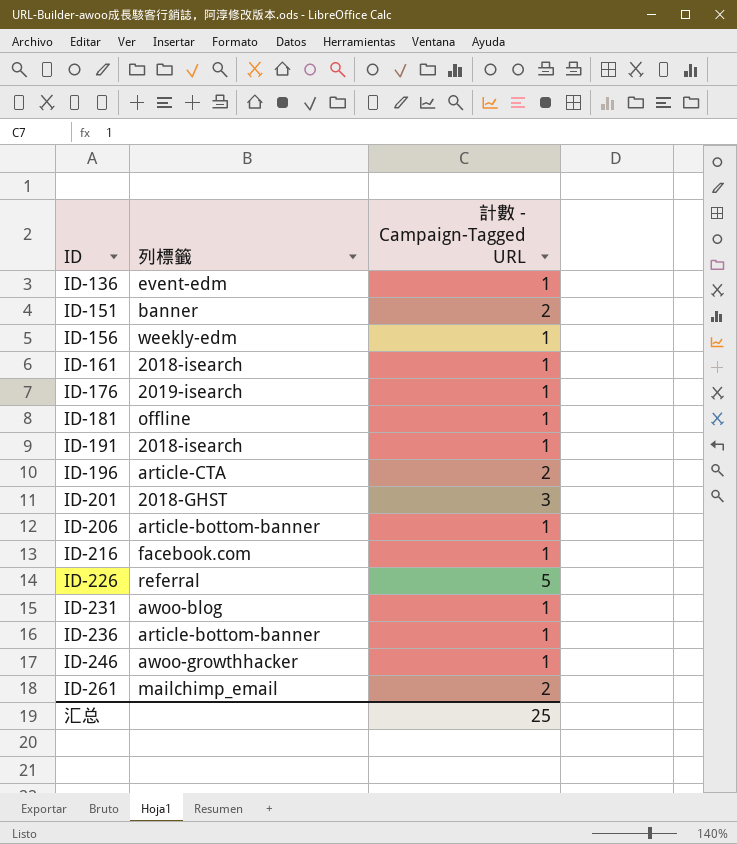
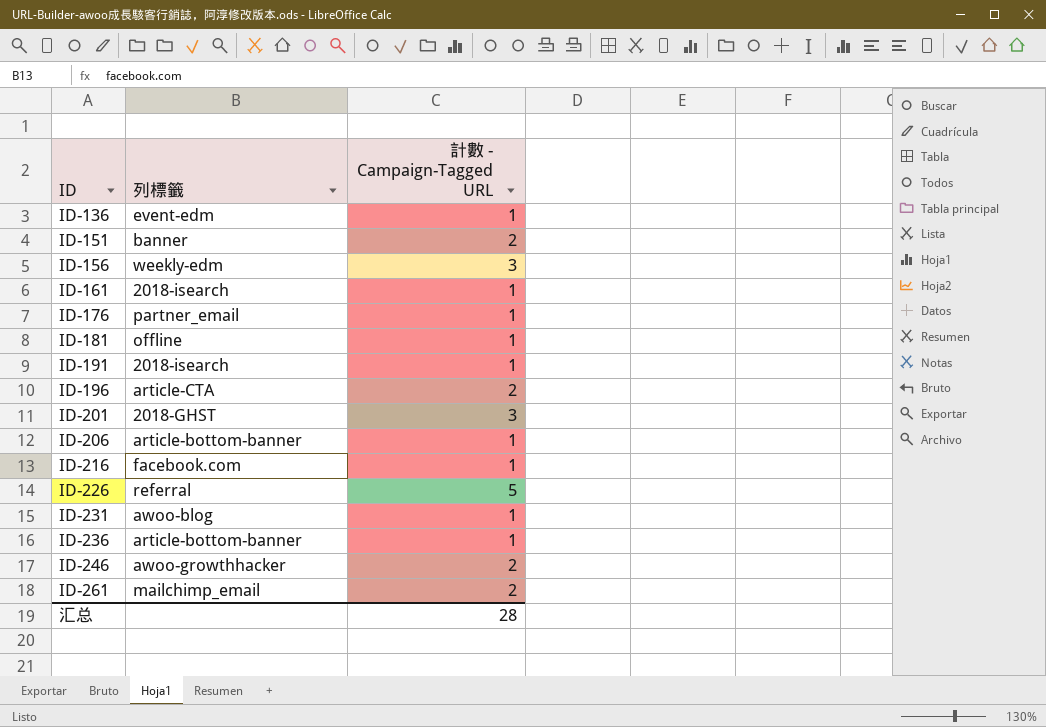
ID-156 | 計數 - Campaign-Tagged URL: 1 -> 3
ID-176 | 列標籤: 2019-isearch -> partner_email
ID-246 | 計數 - Campaign-Tagged URL: 1 -> 2
汇总 | 計數 - Campaign-Tagged URL: 25 -> 28

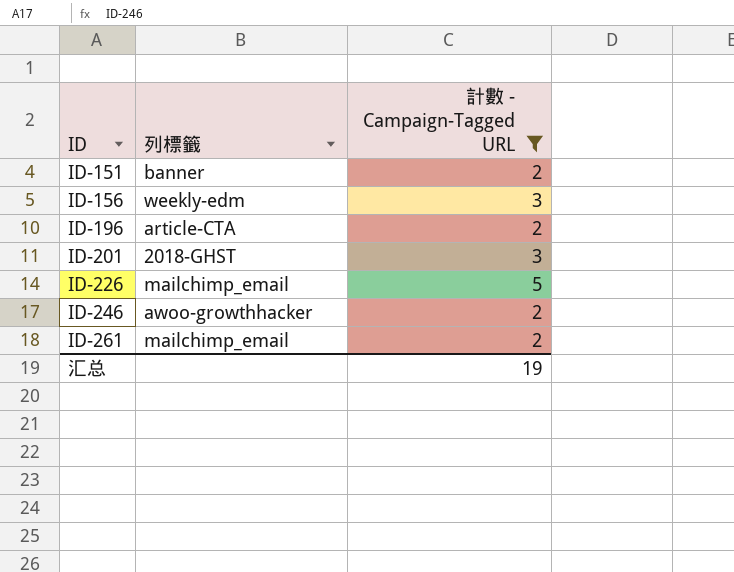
filter: none -> 計數 - Campaign-Tagged URL != 1
ID-226 | 列標籤: referral -> mailchimp_email
汇总 | 計數 - Campaign-Tagged URL: 28 -> 19

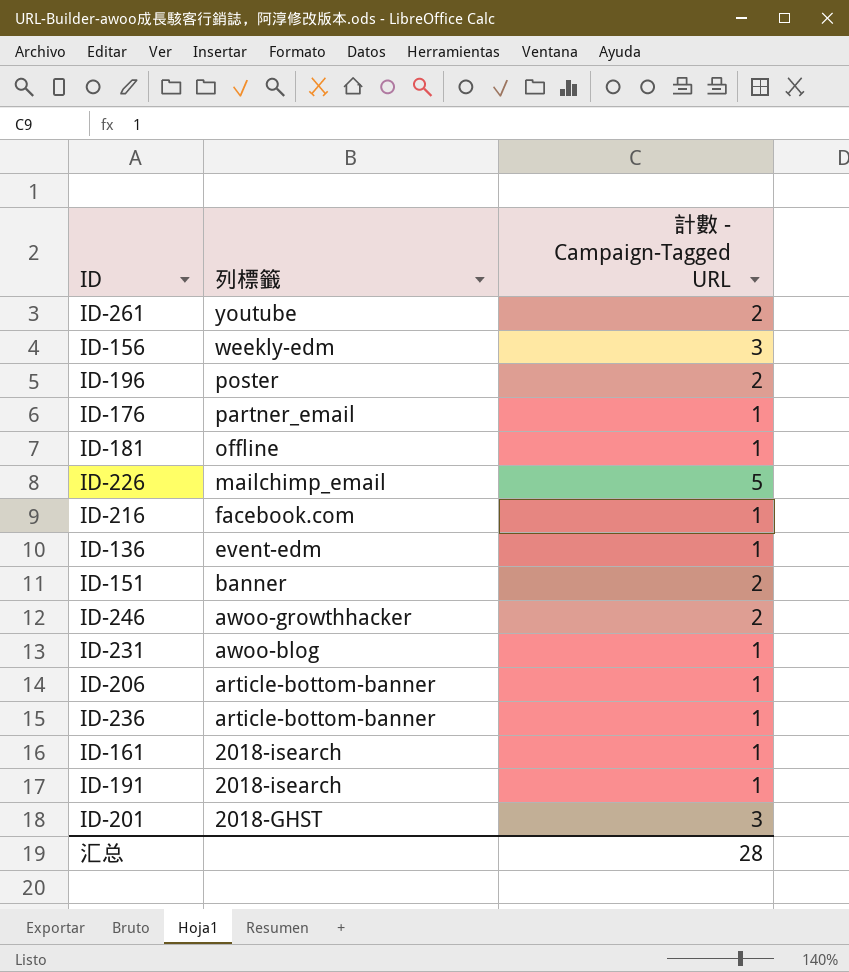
filter: 計數 - Campaign-Tagged URL != 1 -> none
row order: ID ascending -> 列標籤 descending
ID-261 | 列標籤: mailchimp_email -> youtube
ID-196 | 列標籤: article-CTA -> poster
汇总 | 計數 - Campaign-Tagged URL: 19 -> 28

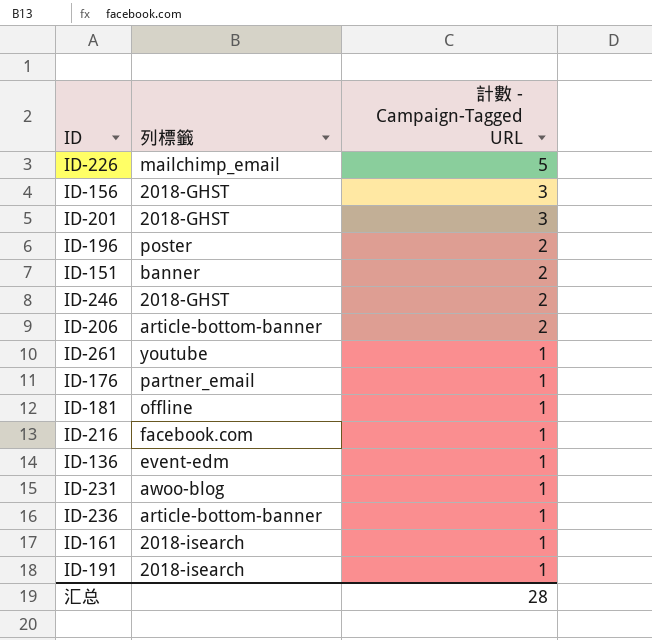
row order: 列標籤 descending -> 計數 - Campaign-Tagged URL descending
ID-156 | 列標籤: weekly-edm -> 2018-GHST
ID-246 | 列標籤: awoo-growthhacker -> 2018-GHST
ID-206 | 計數 - Campaign-Tagged URL: 1 -> 2
ID-261 | 計數 - Campaign-Tagged URL: 2 -> 1

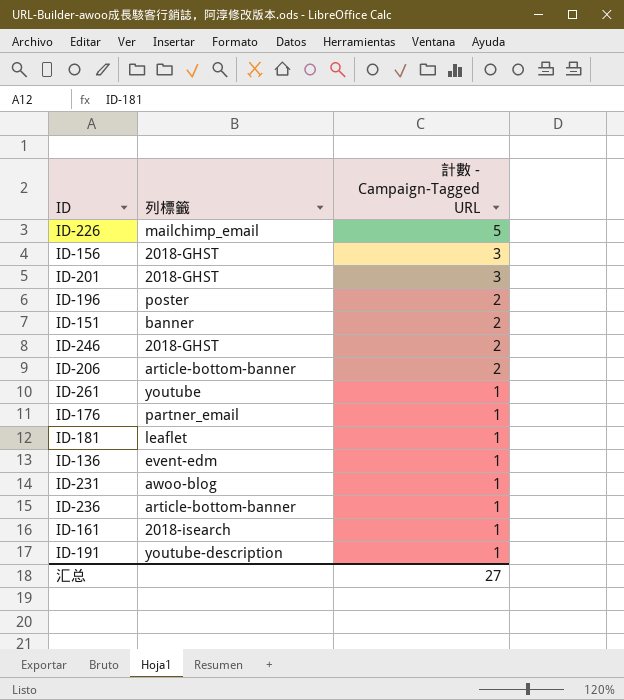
row ID-216: facebook.com | 1 -> none
ID-181 | 列標籤: offline -> leaflet
ID-191 | 列標籤: 2018-isearch -> youtube-description
汇总 | 計數 - Campaign-Tagged URL: 28 -> 27

